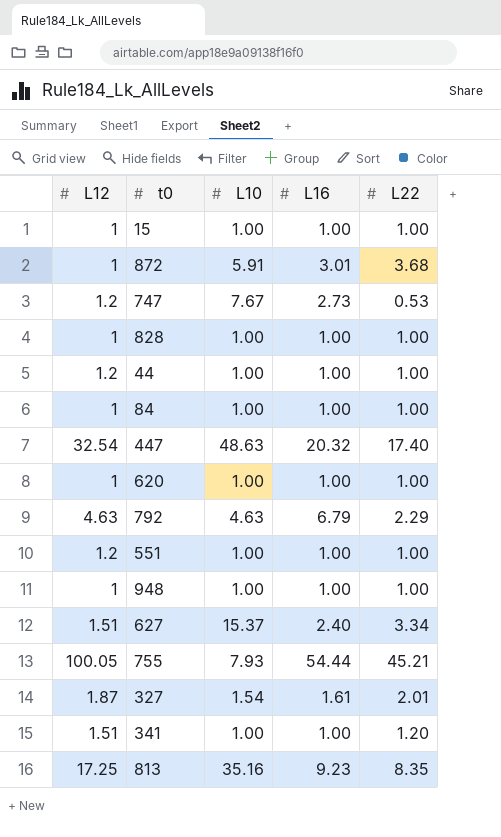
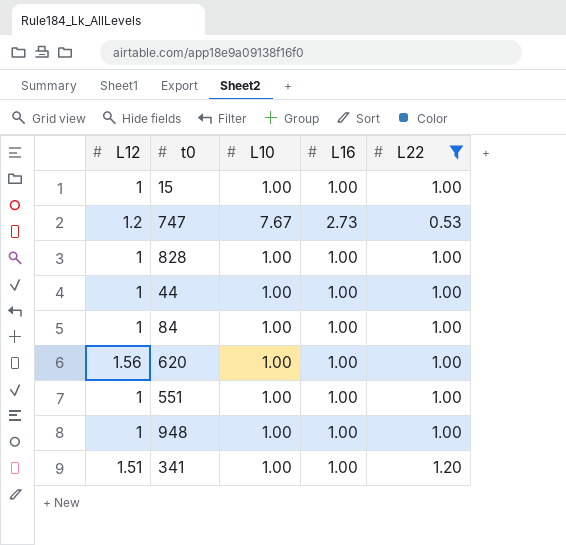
filter: none -> L22 <= 1.20
44 | L12: 1.2 -> 1
620 | L12: 1 -> 1.56
551 | L12: 1.2 -> 1

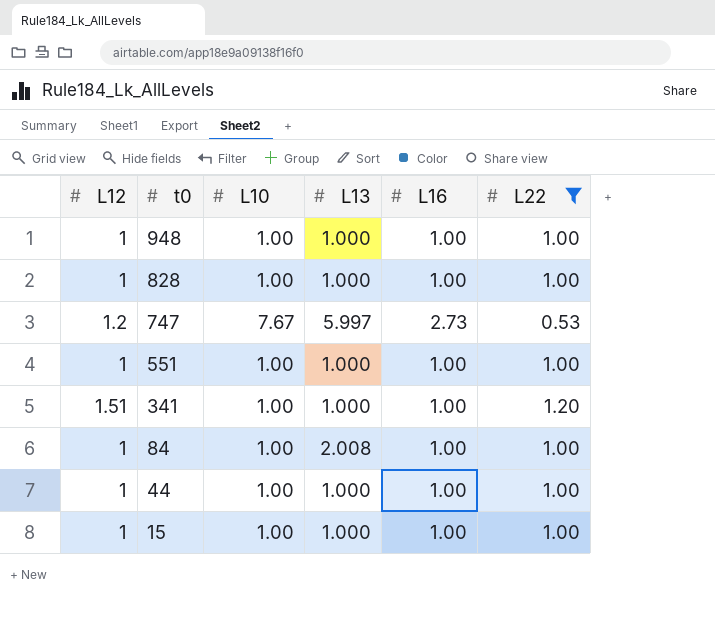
row order: none -> t0 descending
column L13 | position: none -> 4
row 620: 1.56 | 1.00 | 1.00 | 1.00 -> none

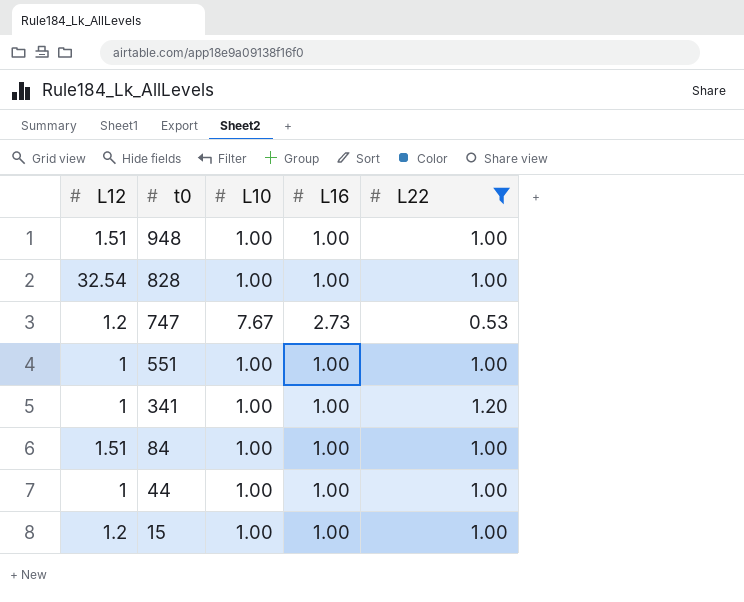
column L13 | position: 4 -> none
948 | L12: 1 -> 1.51
828 | L12: 1 -> 32.54
341 | L12: 1.51 -> 1
84 | L12: 1 -> 1.51
15 | L12: 1 -> 1.2

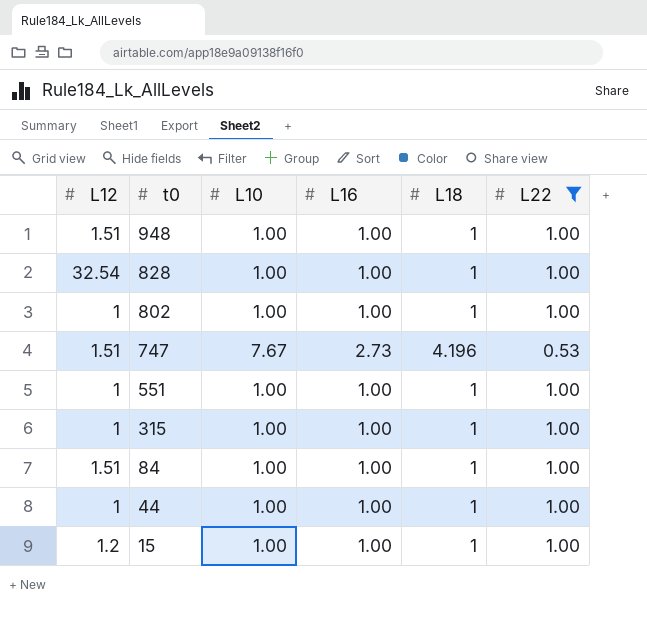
column L18 | position: none -> 5
row 341: 1 | 1.00 | 1.00 | 1.20 -> none
row 802: none -> 1 | 1.00 | 1.00 | 1 | 1.00
747 | L12: 1.2 -> 1.51
row 315: none -> 1 | 1.00 | 1.00 | 1 | 1.00

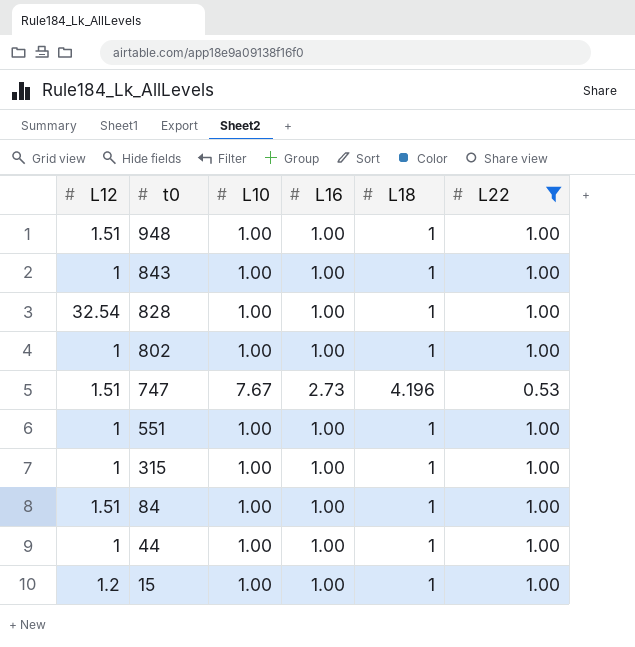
row 843: none -> 1 | 1.00 | 1.00 | 1 | 1.00

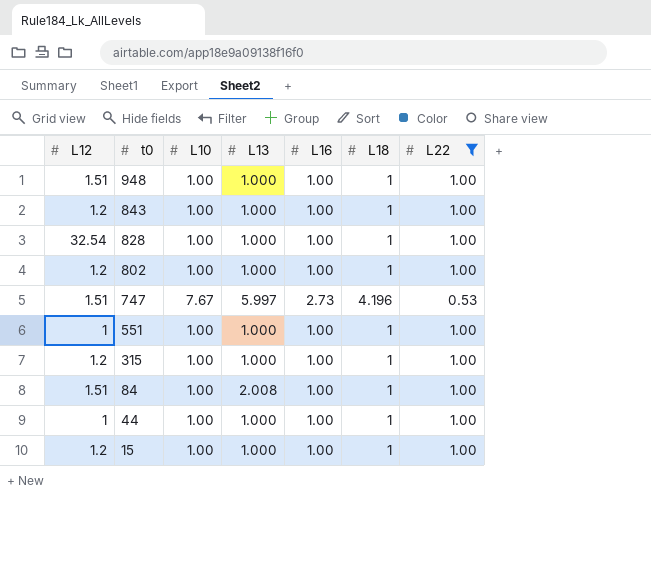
column L13 | position: none -> 4
843 | L12: 1 -> 1.2
802 | L12: 1 -> 1.2
315 | L12: 1 -> 1.2

